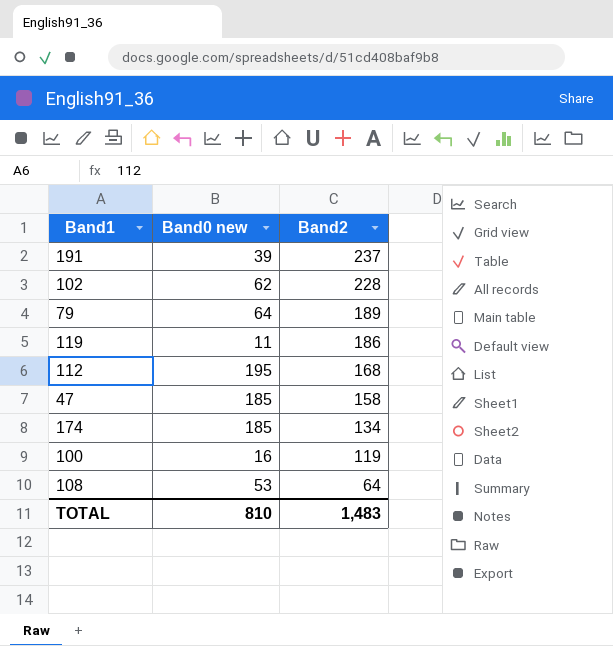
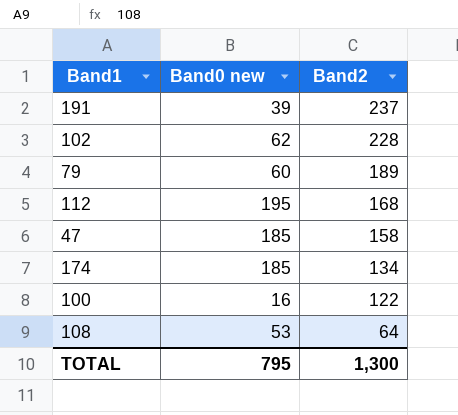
row 119: 11 | 186 -> none
79 | Band0 new: 64 -> 60
100 | Band2: 119 -> 122
TOTAL | Band0 new: 810 -> 795
TOTAL | Band2: 1,483 -> 1,300

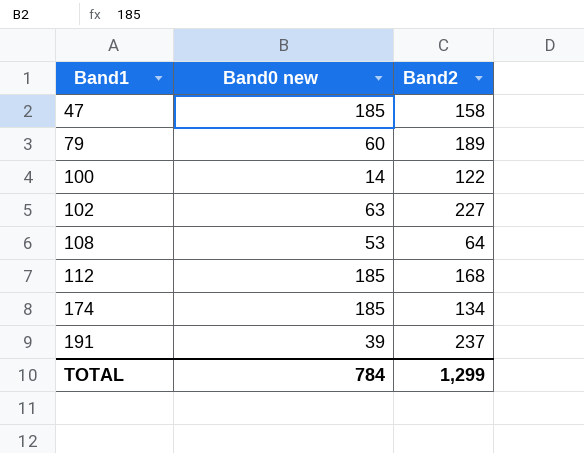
row order: Band2 descending -> Band1 ascending
100 | Band0 new: 16 -> 14
102 | Band0 new: 62 -> 63
102 | Band2: 228 -> 227
112 | Band0 new: 195 -> 185
TOTAL | Band0 new: 795 -> 784
TOTAL | Band2: 1,300 -> 1,299

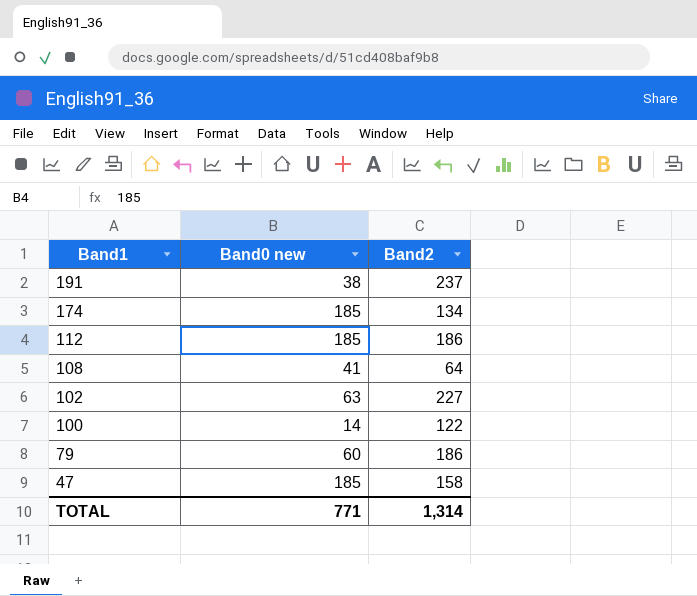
row order: Band1 ascending -> Band1 descending
191 | Band0 new: 39 -> 38
112 | Band2: 168 -> 186
108 | Band0 new: 53 -> 41
79 | Band2: 189 -> 186
TOTAL | Band0 new: 784 -> 771
TOTAL | Band2: 1,299 -> 1,314

